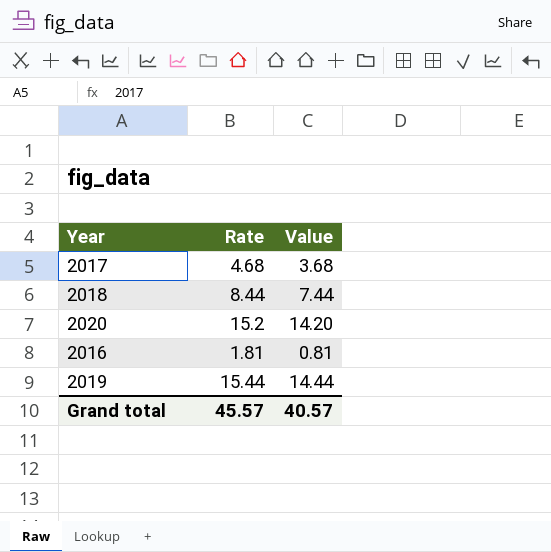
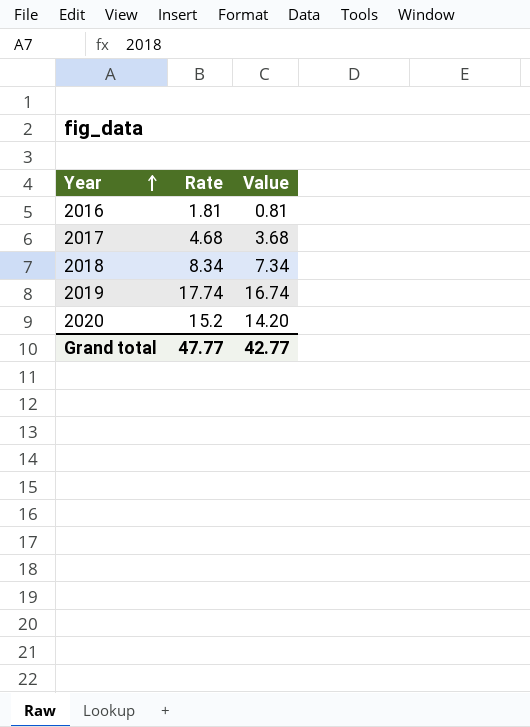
row order: none -> Year ascending
2018 | Rate: 8.44 -> 8.34
2018 | Value: 7.44 -> 7.34
2019 | Rate: 15.44 -> 17.74
2019 | Value: 14.44 -> 16.74
Grand total | Rate: 45.57 -> 47.77
Grand total | Value: 40.57 -> 42.77

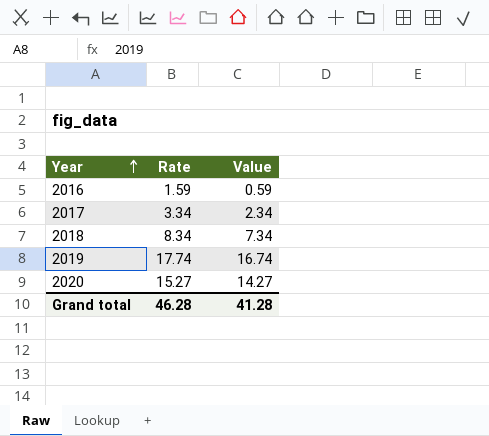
2016 | Rate: 1.81 -> 1.59
2016 | Value: 0.81 -> 0.59
2017 | Rate: 4.68 -> 3.34
2017 | Value: 3.68 -> 2.34
2020 | Rate: 15.2 -> 15.27
2020 | Value: 14.20 -> 14.27
Grand total | Rate: 47.77 -> 46.28
Grand total | Value: 42.77 -> 41.28

